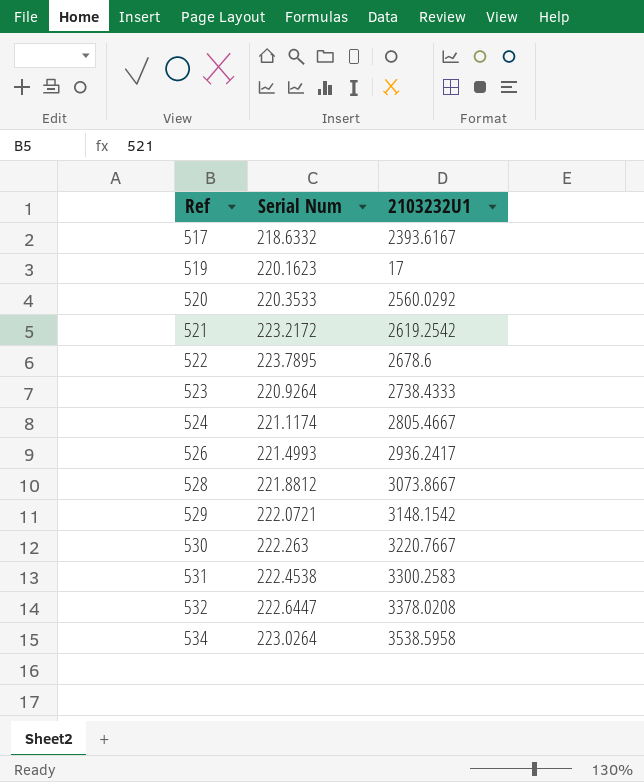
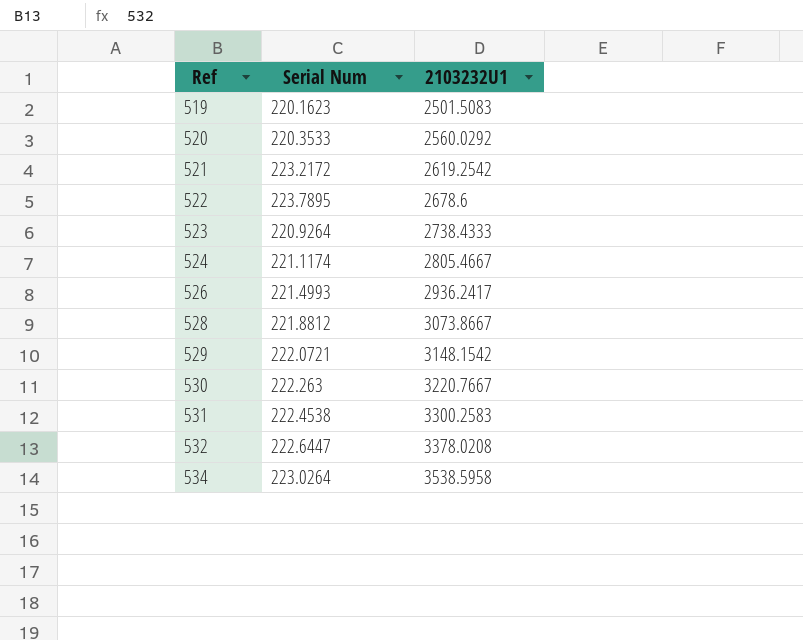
row 517: 218.6332 | 2393.6167 -> none
519 | 2103232U1: 17 -> 2501.5083

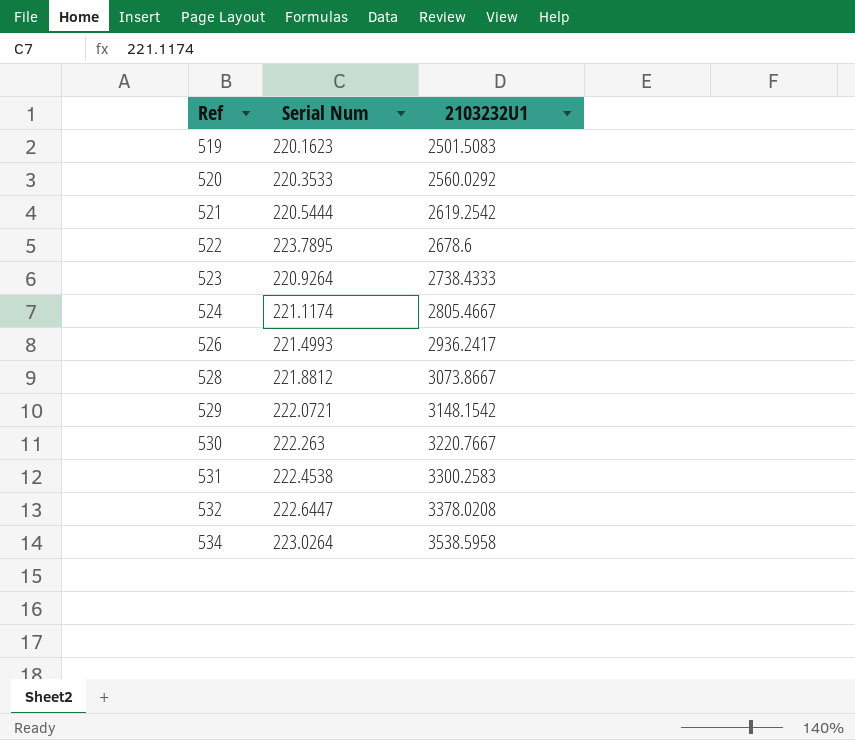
521 | Serial Num: 223.2172 -> 220.5444

